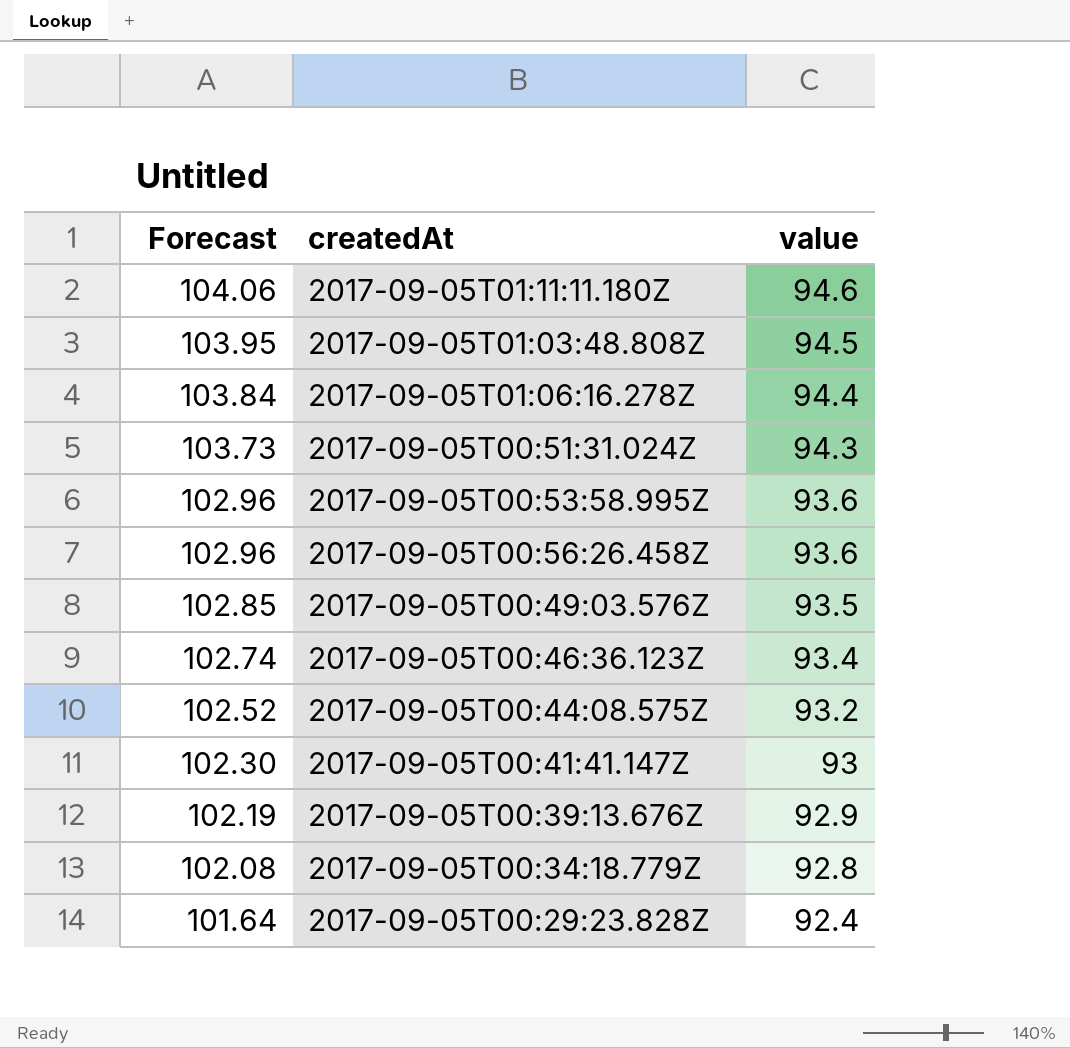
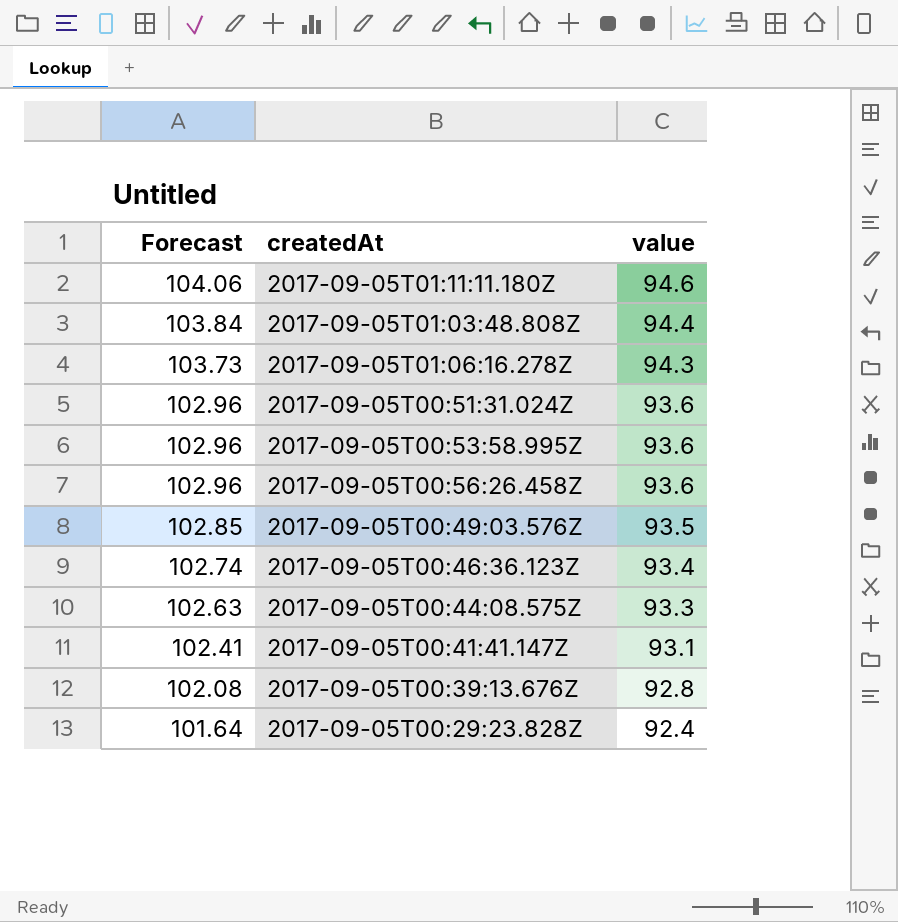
row 2017-09-05T00:34:18.779Z: 102.08 | 92.8 -> none
2017-09-05T01:03:48.808Z | Forecast: 103.95 -> 103.84
2017-09-05T01:03:48.808Z | value: 94.5 -> 94.4
2017-09-05T01:06:16.278Z | Forecast: 103.84 -> 103.73
2017-09-05T01:06:16.278Z | value: 94.4 -> 94.3
2017-09-05T00:51:31.024Z | Forecast: 103.73 -> 102.96
2017-09-05T00:51:31.024Z | value: 94.3 -> 93.6
2017-09-05T00:44:08.575Z | Forecast: 102.52 -> 102.63
2017-09-05T00:44:08.575Z | value: 93.2 -> 93.3
2017-09-05T00:41:41.147Z | Forecast: 102.30 -> 102.41
2017-09-05T00:41:41.147Z | value: 93 -> 93.1
2017-09-05T00:39:13.676Z | Forecast: 102.19 -> 102.08
2017-09-05T00:39:13.676Z | value: 92.9 -> 92.8

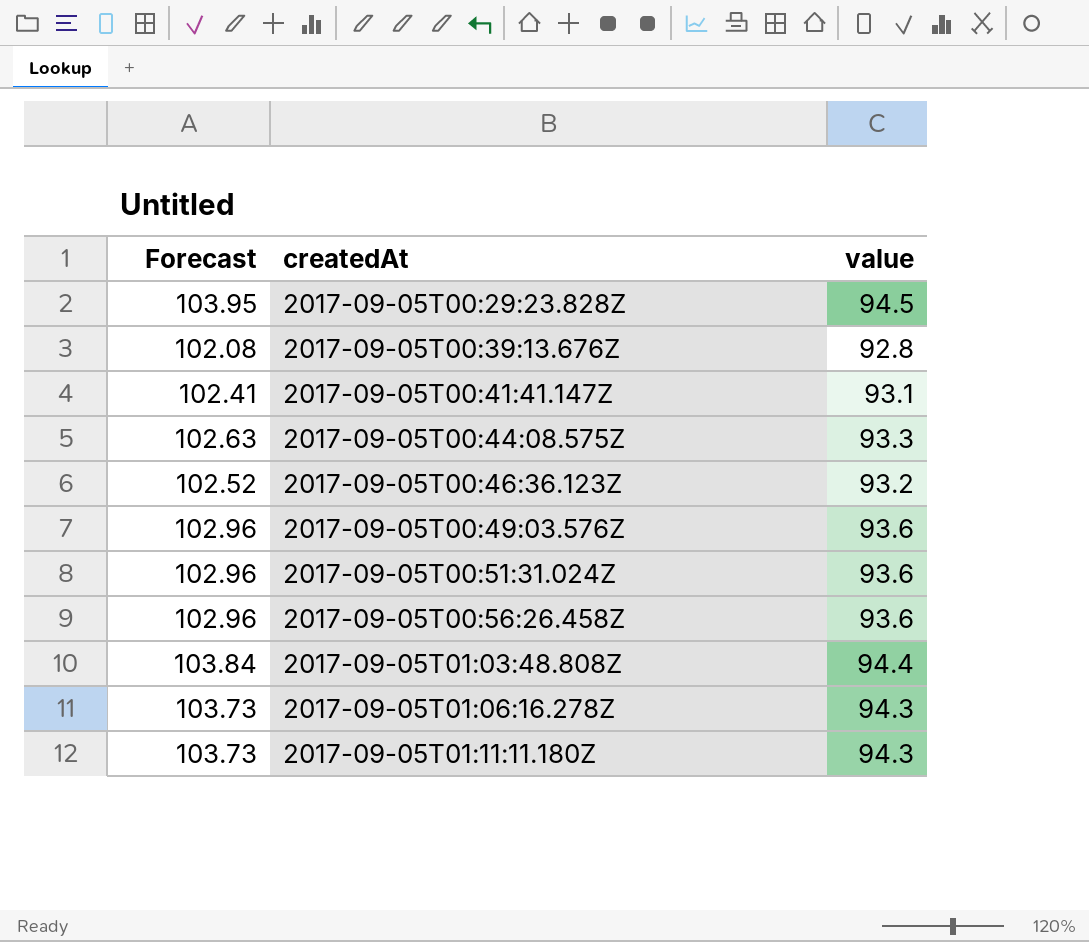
row order: Forecast descending -> createdAt ascending
row 2017-09-05T00:53:58.995Z: 102.96 | 93.6 -> none
2017-09-05T00:29:23.828Z | Forecast: 101.64 -> 103.95
2017-09-05T00:29:23.828Z | value: 92.4 -> 94.5
2017-09-05T00:46:36.123Z | Forecast: 102.74 -> 102.52
2017-09-05T00:46:36.123Z | value: 93.4 -> 93.2
2017-09-05T00:49:03.576Z | Forecast: 102.85 -> 102.96
2017-09-05T00:49:03.576Z | value: 93.5 -> 93.6
2017-09-05T01:11:11.180Z | Forecast: 104.06 -> 103.73
2017-09-05T01:11:11.180Z | value: 94.6 -> 94.3

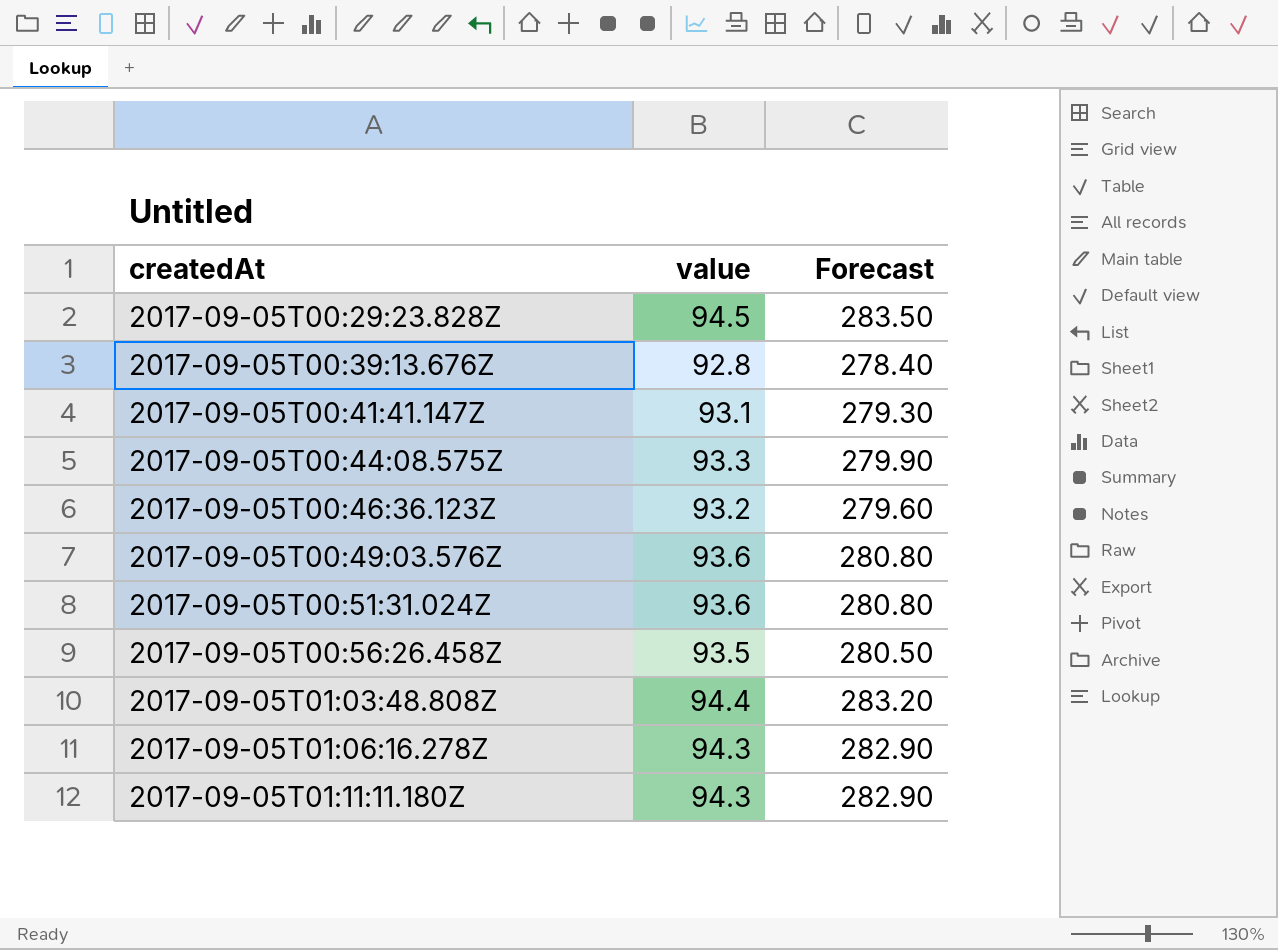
column Forecast | formula: [value] * 1.1 -> [value] * 3
column Forecast | position: 1 -> 3
2017-09-05T00:56:26.458Z | value: 93.6 -> 93.5

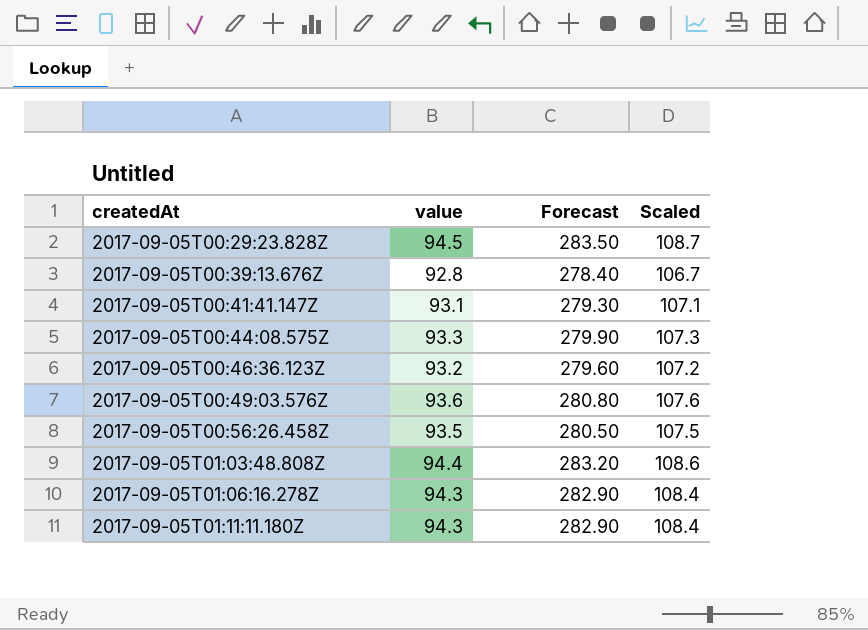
column Scaled | formula: none -> [value] * 1.15
row 2017-09-05T00:51:31.024Z: 93.6 | 280.80 -> none

